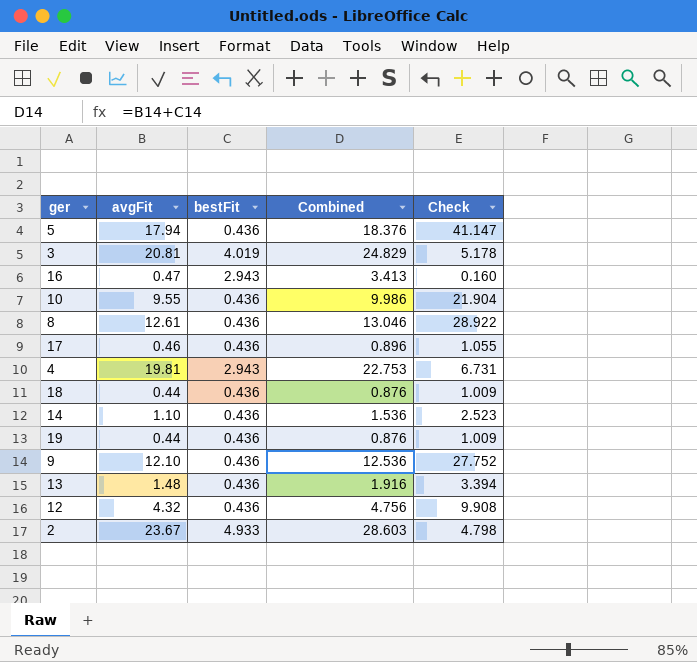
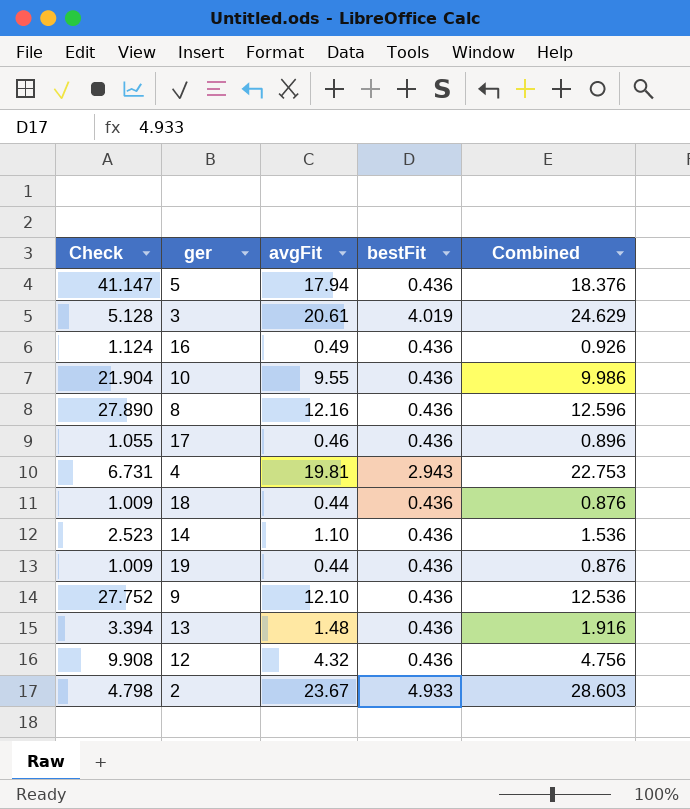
column Check | position: 5 -> 1
3 | Check: 5.178 -> 5.128
3 | avgFit: 20.81 -> 20.61
3 | Combined: 24.829 -> 24.629
16 | Check: 0.160 -> 1.124
16 | avgFit: 0.47 -> 0.49
16 | bestFit: 2.943 -> 0.436
16 | Combined: 3.413 -> 0.926
8 | Check: 28.922 -> 27.890
8 | avgFit: 12.61 -> 12.16
8 | Combined: 13.046 -> 12.596

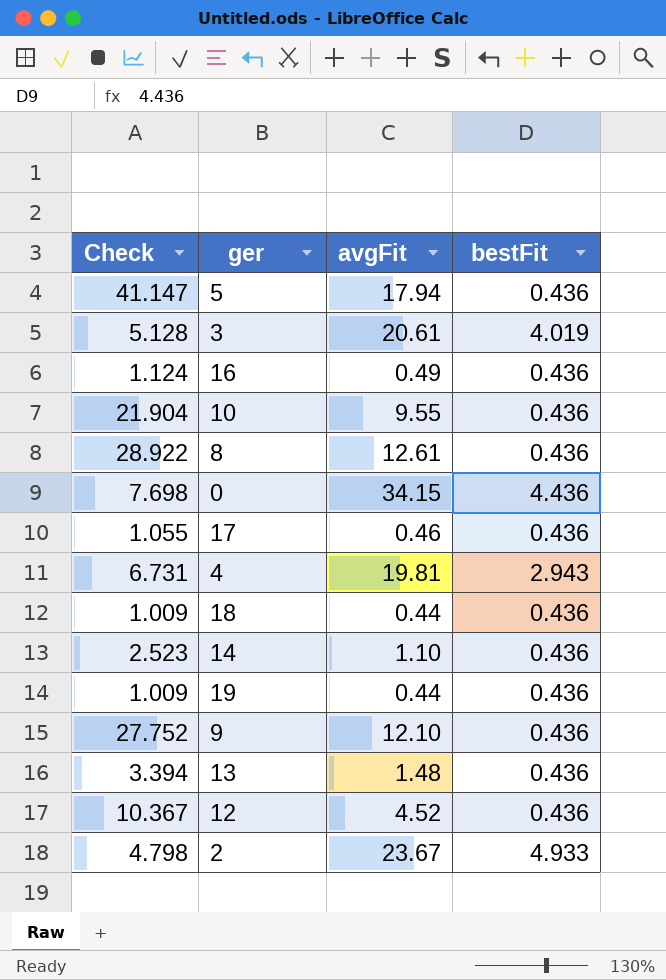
column Combined | formula: [avgFit] + [bestFit] -> none
8 | Check: 27.890 -> 28.922
8 | avgFit: 12.16 -> 12.61
row 0: none -> 7.698 | 34.15 | 4.436
12 | Check: 9.908 -> 10.367
12 | avgFit: 4.32 -> 4.52

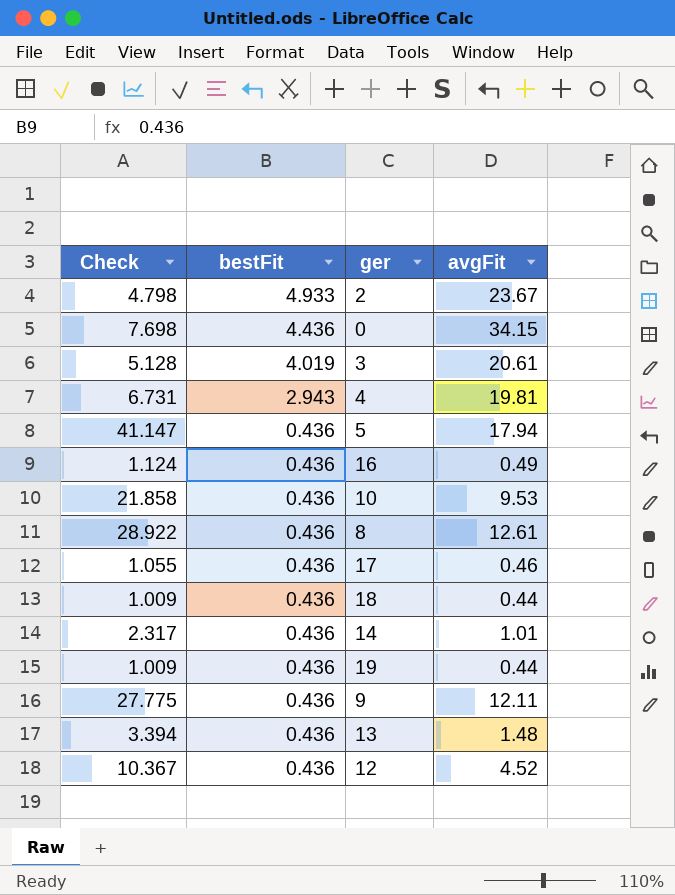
row order: none -> bestFit descending
column bestFit | position: 4 -> 2
10 | Check: 21.904 -> 21.858
10 | avgFit: 9.55 -> 9.53
14 | Check: 2.523 -> 2.317
14 | avgFit: 1.10 -> 1.01
9 | Check: 27.752 -> 27.775
9 | avgFit: 12.10 -> 12.11

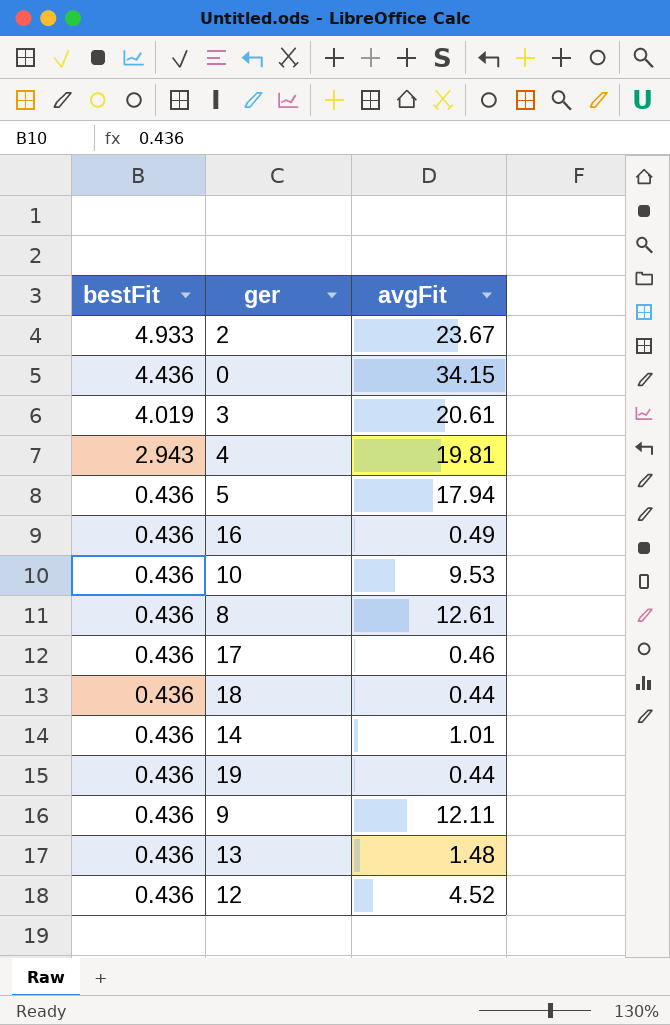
column Check | formula: [avgFit] / [bestFit] -> none

